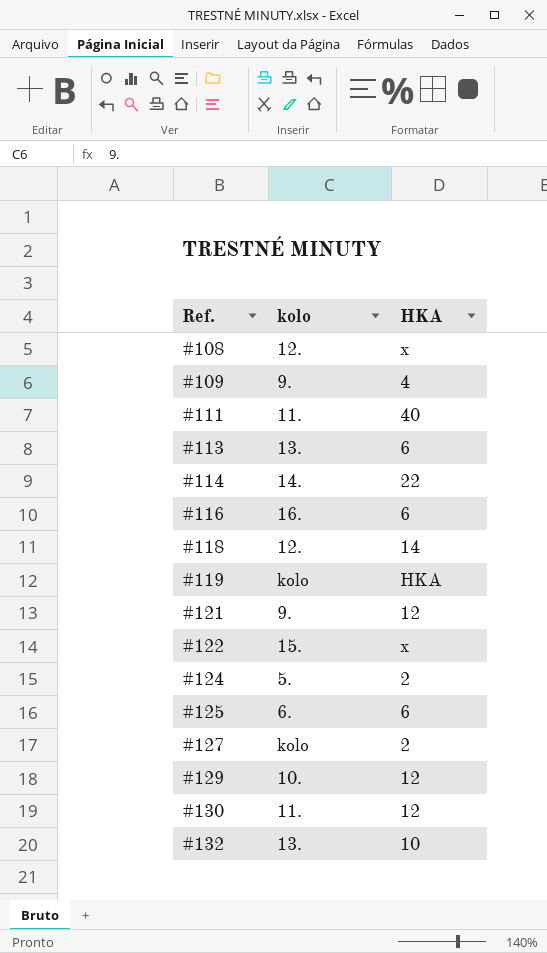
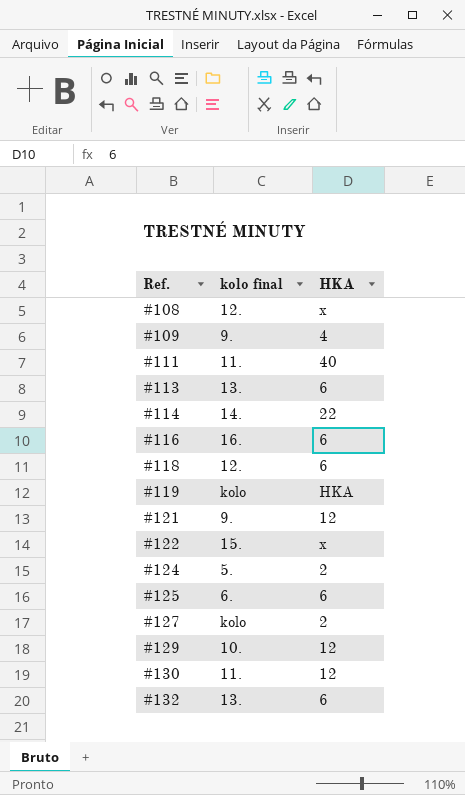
column name: kolo -> kolo final
#118 | HKA: 14 -> 6
#132 | HKA: 10 -> 6

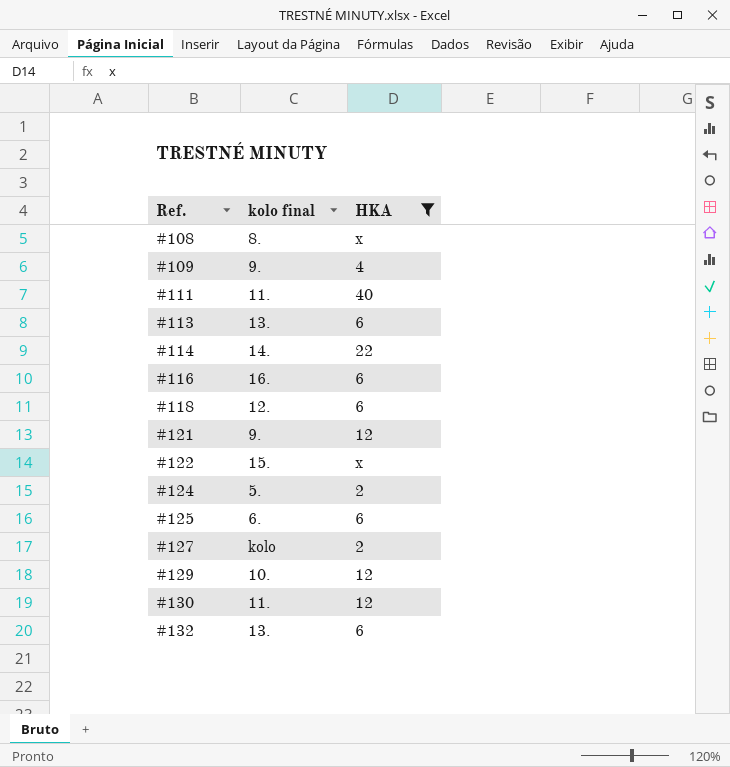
filter: none -> HKA != HKA
#108 | kolo final: 12. -> 8.

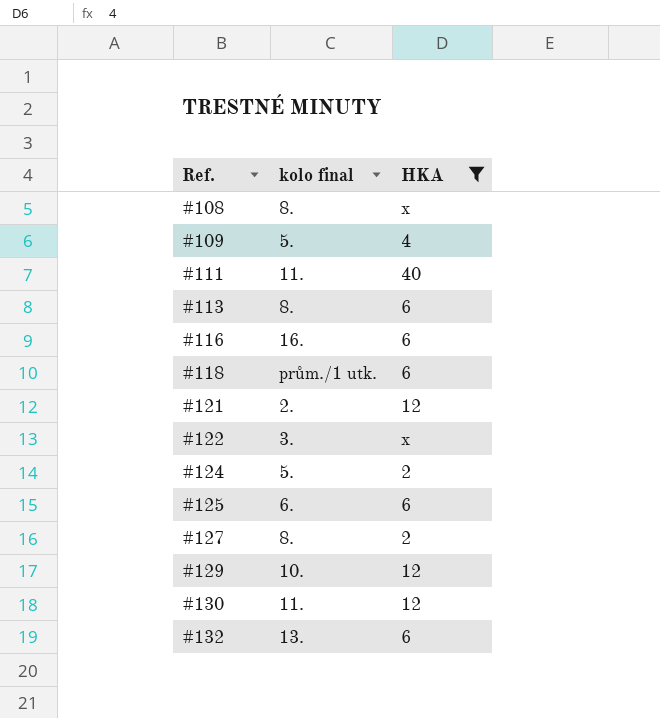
row #114: 14. | 22 -> none
#109 | kolo final: 9. -> 5.
#113 | kolo final: 13. -> 8.
#118 | kolo final: 12. -> prům./1 utk.
#121 | kolo final: 9. -> 2.
#122 | kolo final: 15. -> 3.
#127 | kolo final: kolo -> 8.

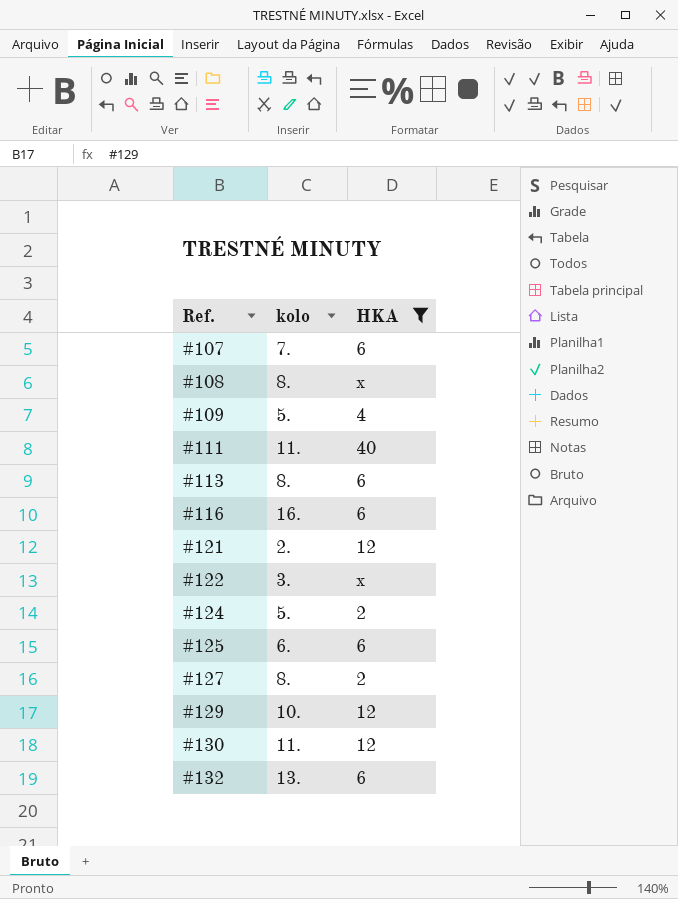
column name: kolo final -> kolo
row #118: prům./1 utk. | 6 -> none
row #107: none -> 7. | 6

